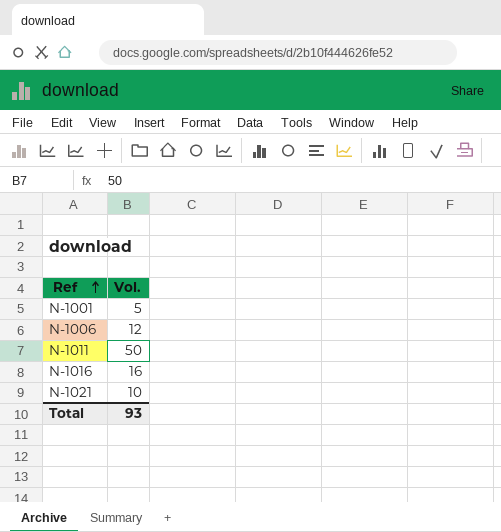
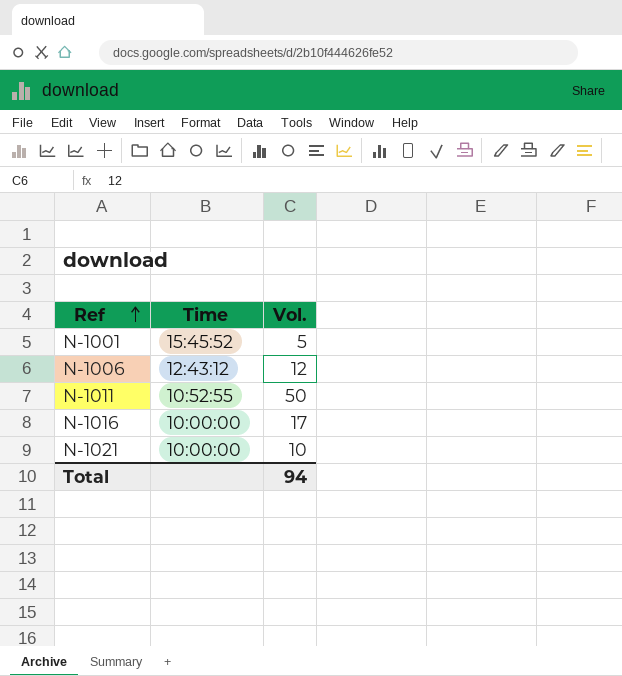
column Time | position: none -> 2
N-1016 | Vol.: 16 -> 17
Total | Vol.: 93 -> 94

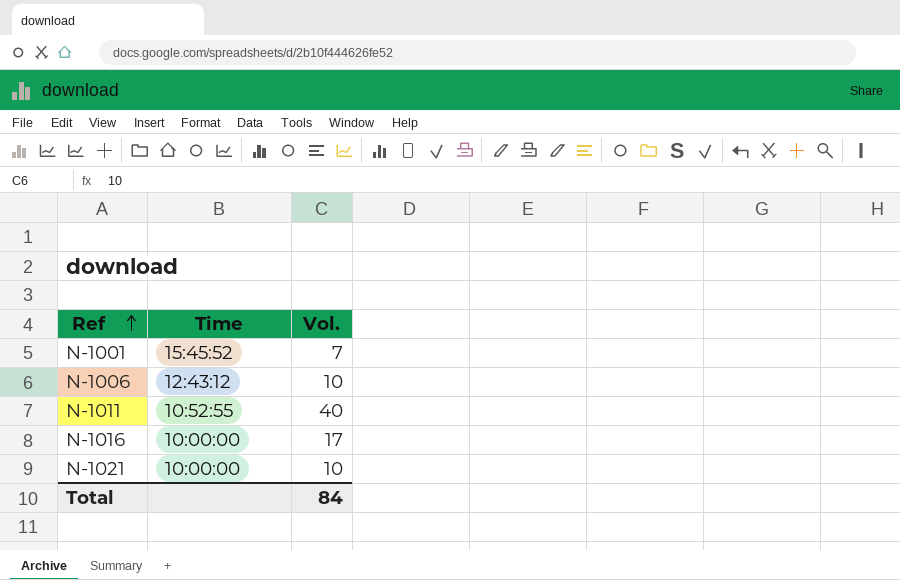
N-1001 | Vol.: 5 -> 7
N-1006 | Vol.: 12 -> 10
N-1011 | Vol.: 50 -> 40
Total | Vol.: 94 -> 84

